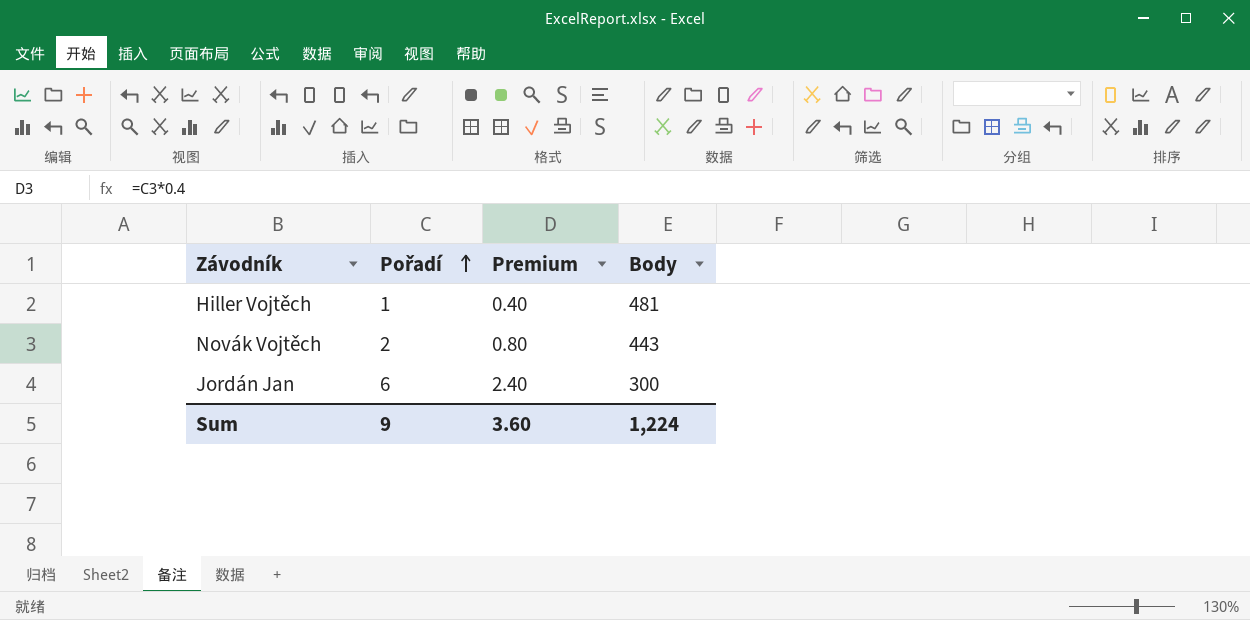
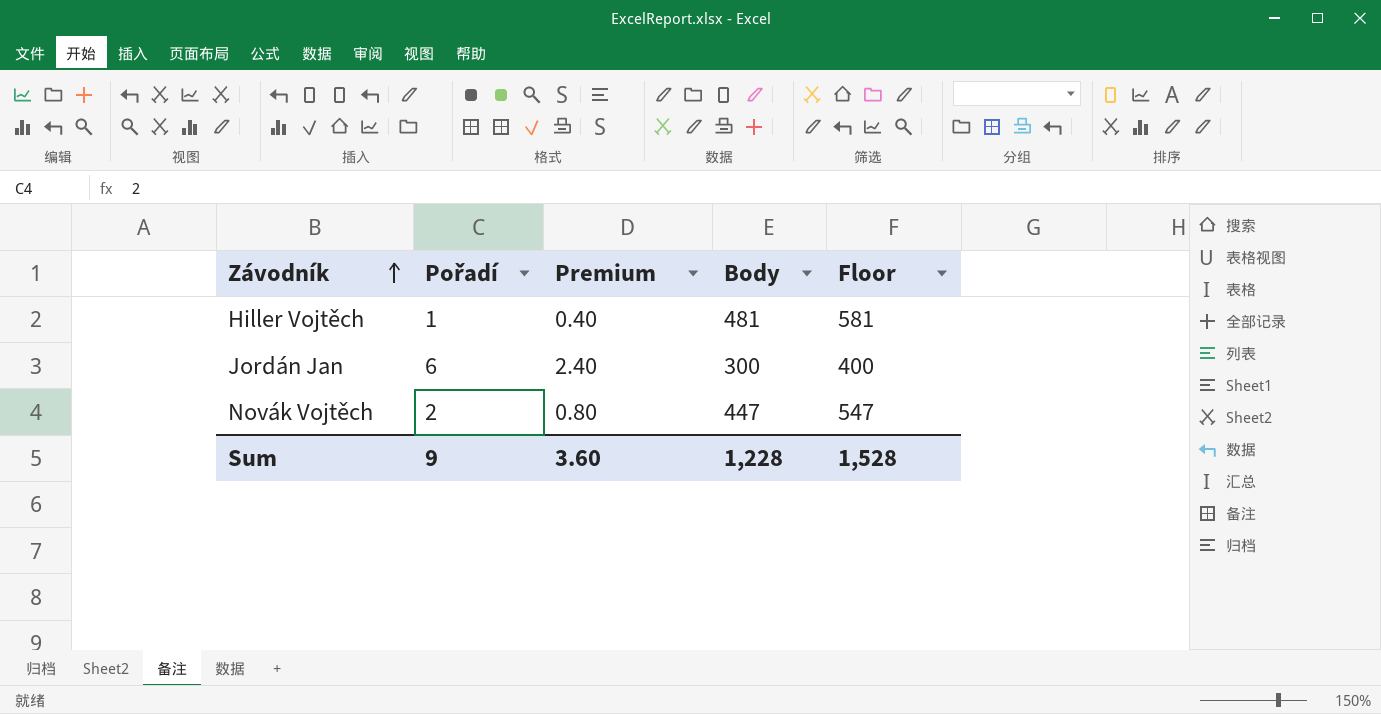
row order: Pořadí ascending -> Závodník ascending
column Floor | formula: none -> [Body] + 100
Novák Vojtěch | Body: 443 -> 447
Sum | Body: 1,224 -> 1,228

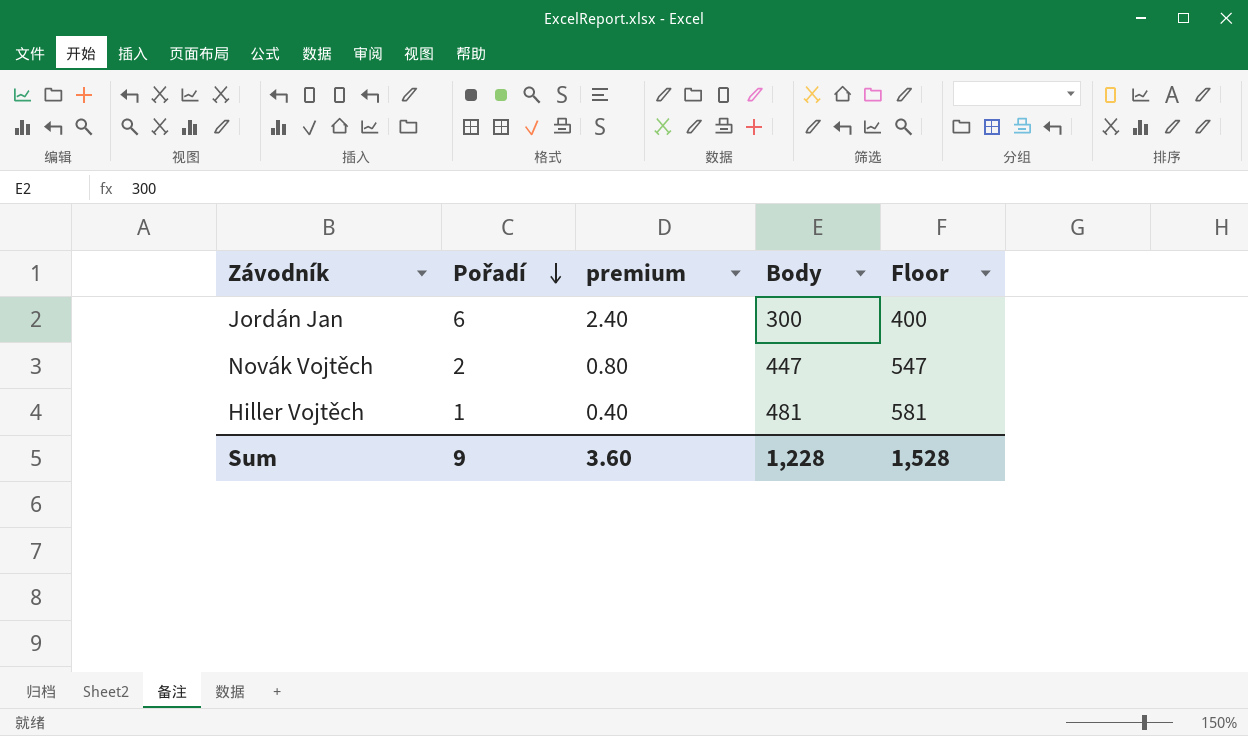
row order: Závodník ascending -> Pořadí descending
column name: Premium -> premium

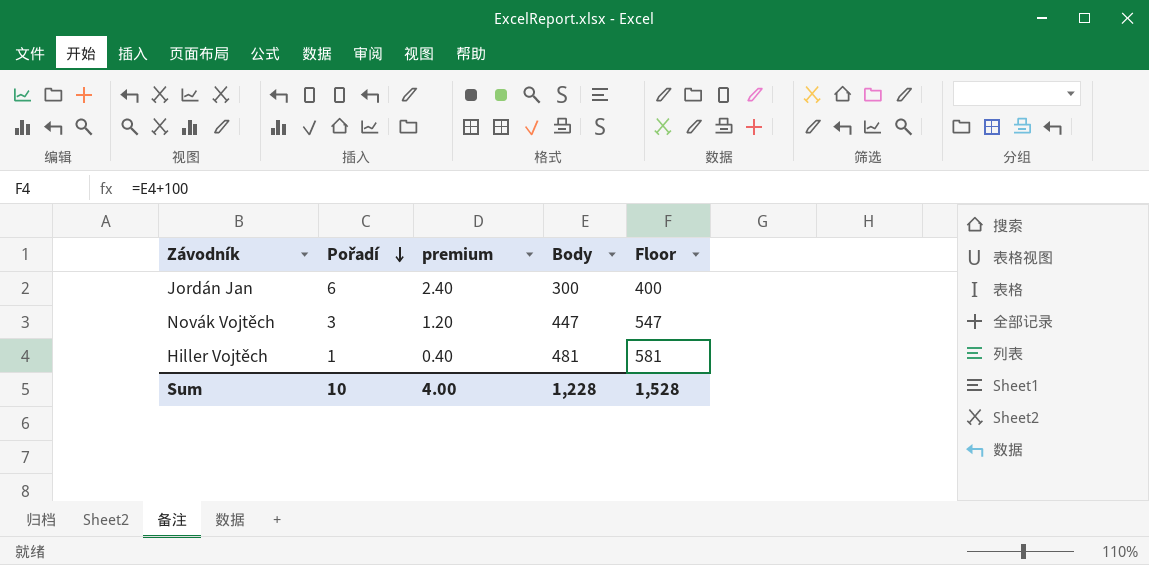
Novák Vojtěch | Pořadí: 2 -> 3
Novák Vojtěch | premium: 0.80 -> 1.20
Sum | Pořadí: 9 -> 10
Sum | premium: 3.60 -> 4.00

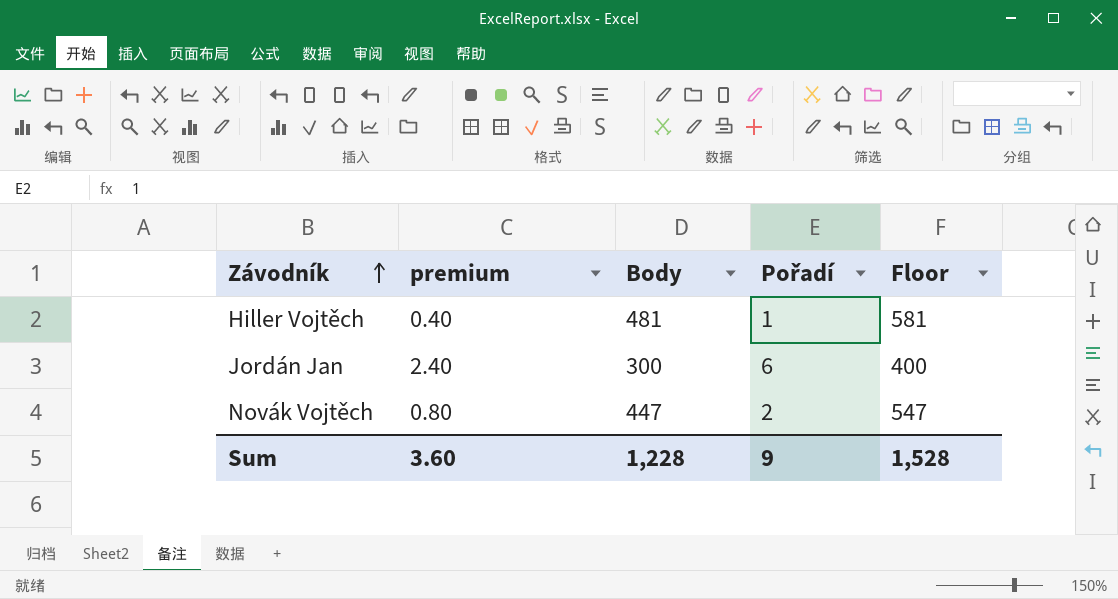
row order: Pořadí descending -> Závodník ascending
column Pořadí | position: 2 -> 4
Novák Vojtěch | premium: 1.20 -> 0.80
Novák Vojtěch | Pořadí: 3 -> 2
Sum | premium: 4.00 -> 3.60
Sum | Pořadí: 10 -> 9

